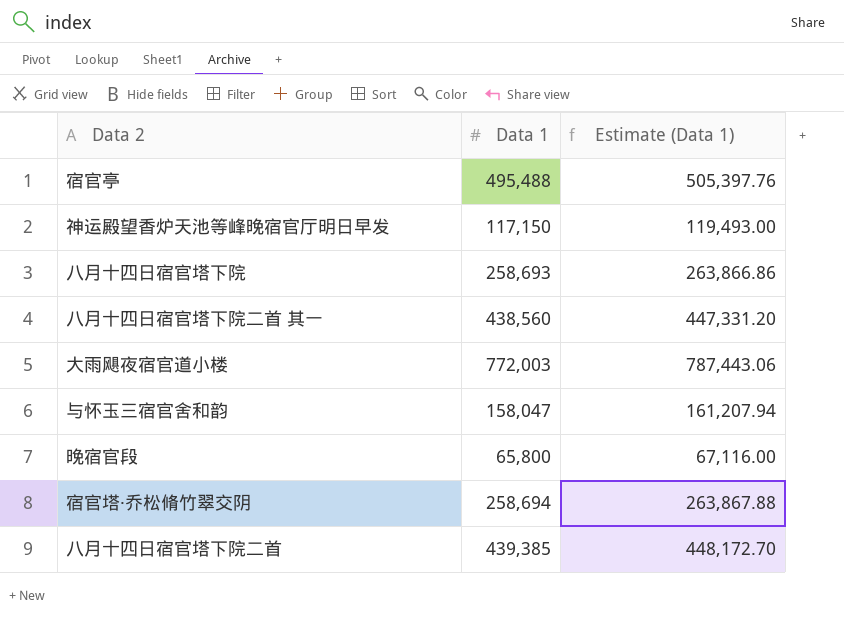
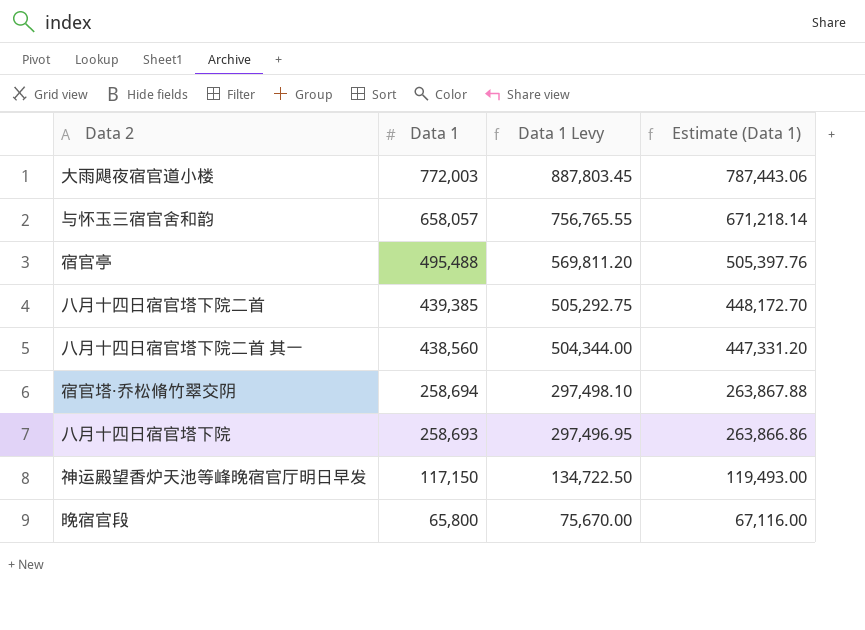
row order: none -> Data 1 descending
column Data 1 Levy | formula: none -> [Data 1] * 1.15
与怀玉三宿官舍和韵 | Data 1: 158,047 -> 658,057
与怀玉三宿官舍和韵 | Estimate (Data 1): 161,207.94 -> 671,218.14

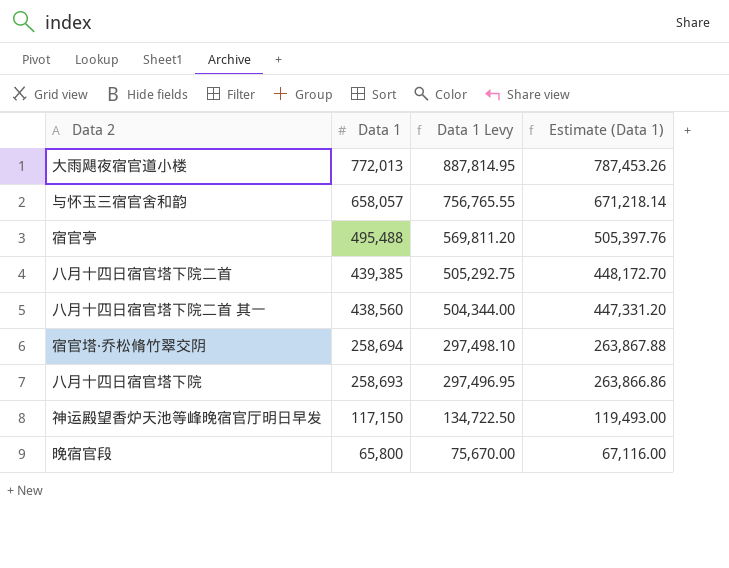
大雨飓夜宿官道小楼 | Data 1: 772,003 -> 772,013
大雨飓夜宿官道小楼 | Data 1 Levy: 887,803.45 -> 887,814.95
大雨飓夜宿官道小楼 | Estimate (Data 1): 787,443.06 -> 787,453.26

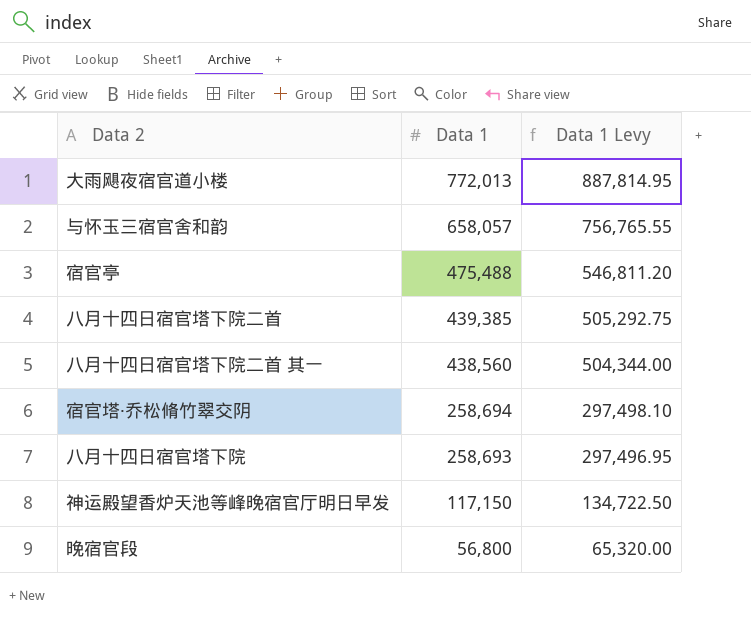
column Estimate (Data 1) | formula: [Data 1] * 1.02 -> none
宿官亭 | Data 1: 495,488 -> 475,488
宿官亭 | Data 1 Levy: 569,811.20 -> 546,811.20
晚宿官段 | Data 1: 65,800 -> 56,800
晚宿官段 | Data 1 Levy: 75,670.00 -> 65,320.00

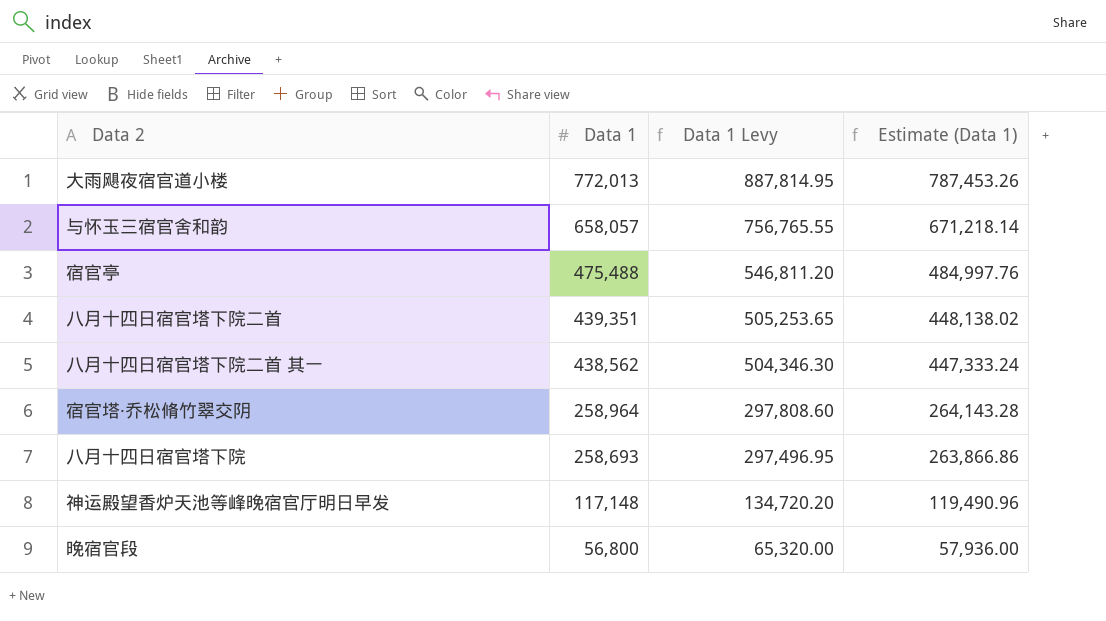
column Estimate (Data 1) | formula: none -> [Data 1] * 1.02
八月十四日宿官塔下院二首 | Data 1: 439,385 -> 439,351
八月十四日宿官塔下院二首 | Data 1 Levy: 505,292.75 -> 505,253.65
八月十四日宿官塔下院二首 其一 | Data 1: 438,560 -> 438,562
八月十四日宿官塔下院二首 其一 | Data 1 Levy: 504,344.00 -> 504,346.30
宿官塔·乔松脩竹翠交阴 | Data 1: 258,694 -> 258,964
宿官塔·乔松脩竹翠交阴 | Data 1 Levy: 297,498.10 -> 297,808.60
神运殿望香炉天池等峰晚宿官厅明日早发 | Data 1: 117,150 -> 117,148
神运殿望香炉天池等峰晚宿官厅明日早发 | Data 1 Levy: 134,722.50 -> 134,720.20

